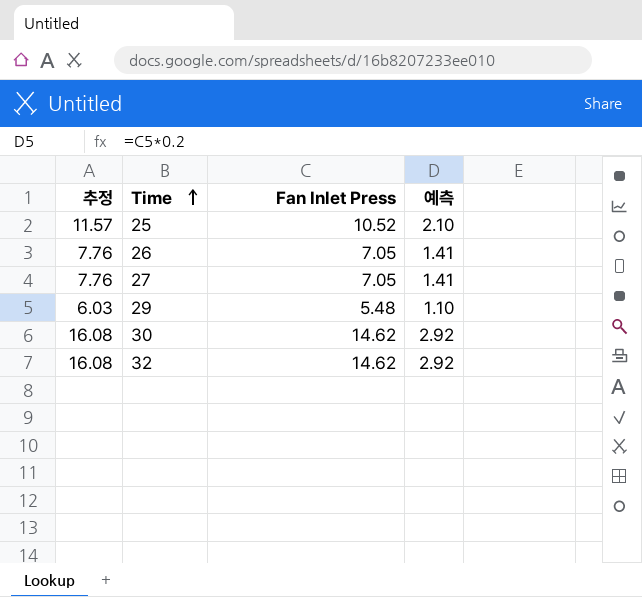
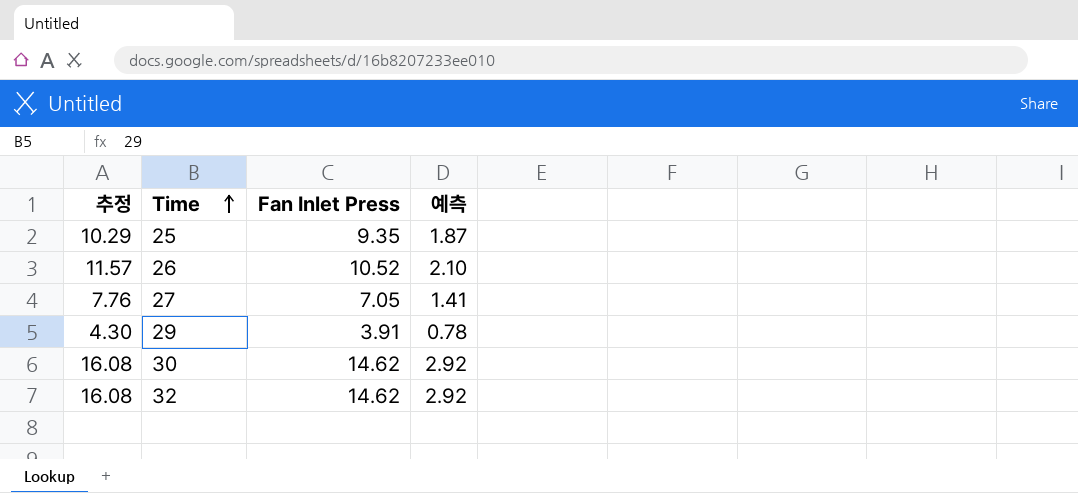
25 | 추정: 11.57 -> 10.29
25 | Fan Inlet Press: 10.52 -> 9.35
25 | 예측: 2.10 -> 1.87
26 | 추정: 7.76 -> 11.57
26 | Fan Inlet Press: 7.05 -> 10.52
26 | 예측: 1.41 -> 2.10
29 | 추정: 6.03 -> 4.30
29 | Fan Inlet Press: 5.48 -> 3.91
29 | 예측: 1.10 -> 0.78

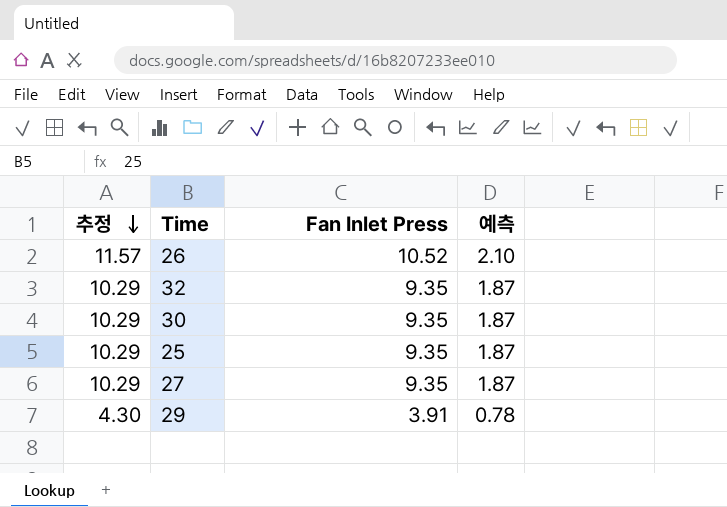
row order: Time ascending -> 추정 descending
32 | 추정: 16.08 -> 10.29
32 | Fan Inlet Press: 14.62 -> 9.35
32 | 예측: 2.92 -> 1.87
30 | 추정: 16.08 -> 10.29
30 | Fan Inlet Press: 14.62 -> 9.35
30 | 예측: 2.92 -> 1.87
27 | 추정: 7.76 -> 10.29
27 | Fan Inlet Press: 7.05 -> 9.35
27 | 예측: 1.41 -> 1.87

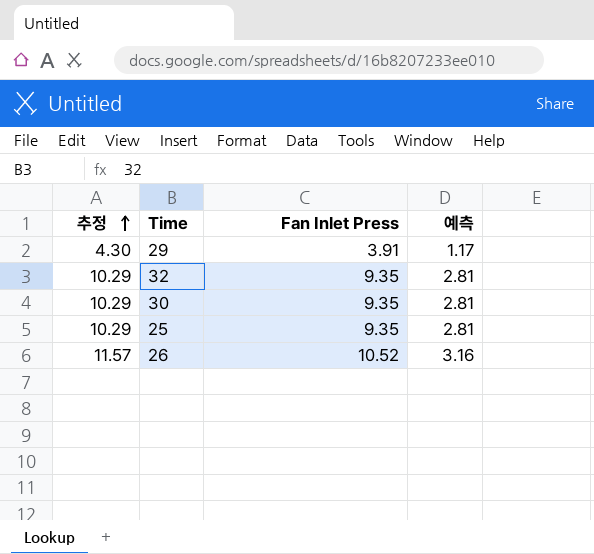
row order: 추정 descending -> 추정 ascending
column 예측 | formula: [Fan Inlet Press] * 0.2 -> [Fan Inlet Press] * 0.3
row 27: 10.29 | 9.35 | 1.87 -> none

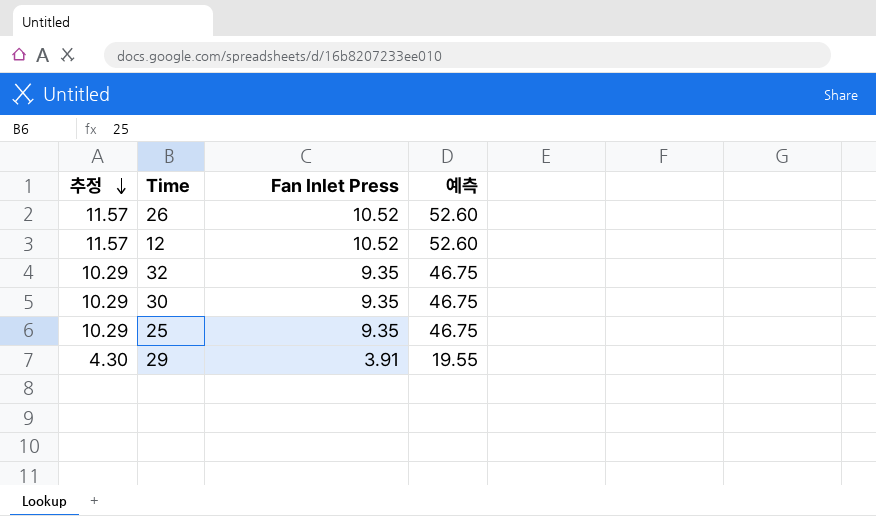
row order: 추정 ascending -> 추정 descending
column 예측 | formula: [Fan Inlet Press] * 0.3 -> [Fan Inlet Press] * 5
row 12: none -> 11.57 | 10.52 | 52.60

